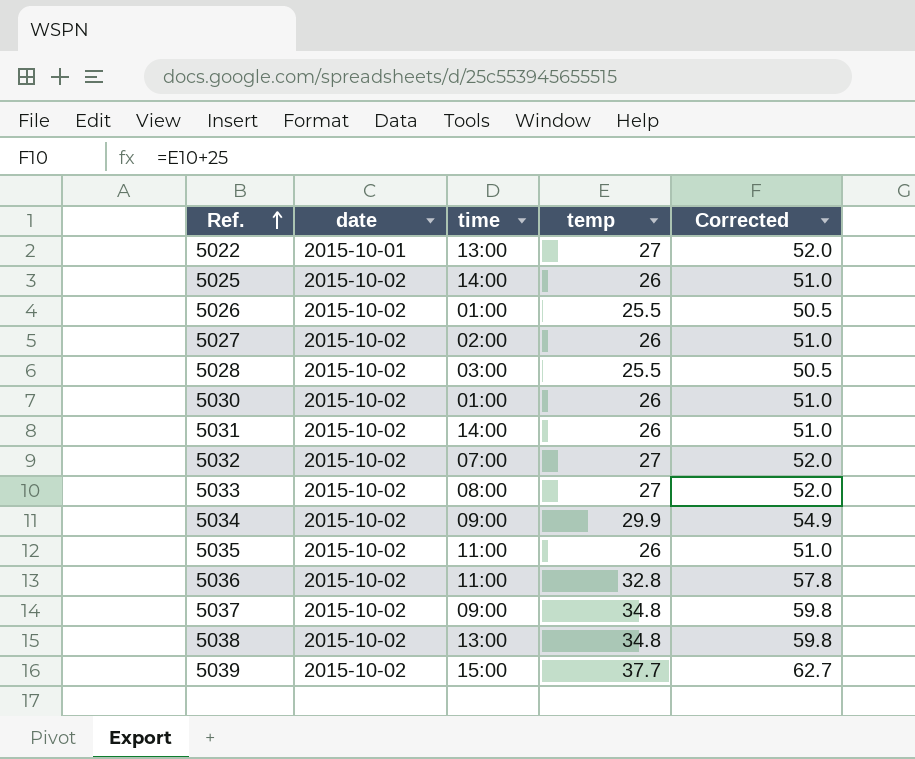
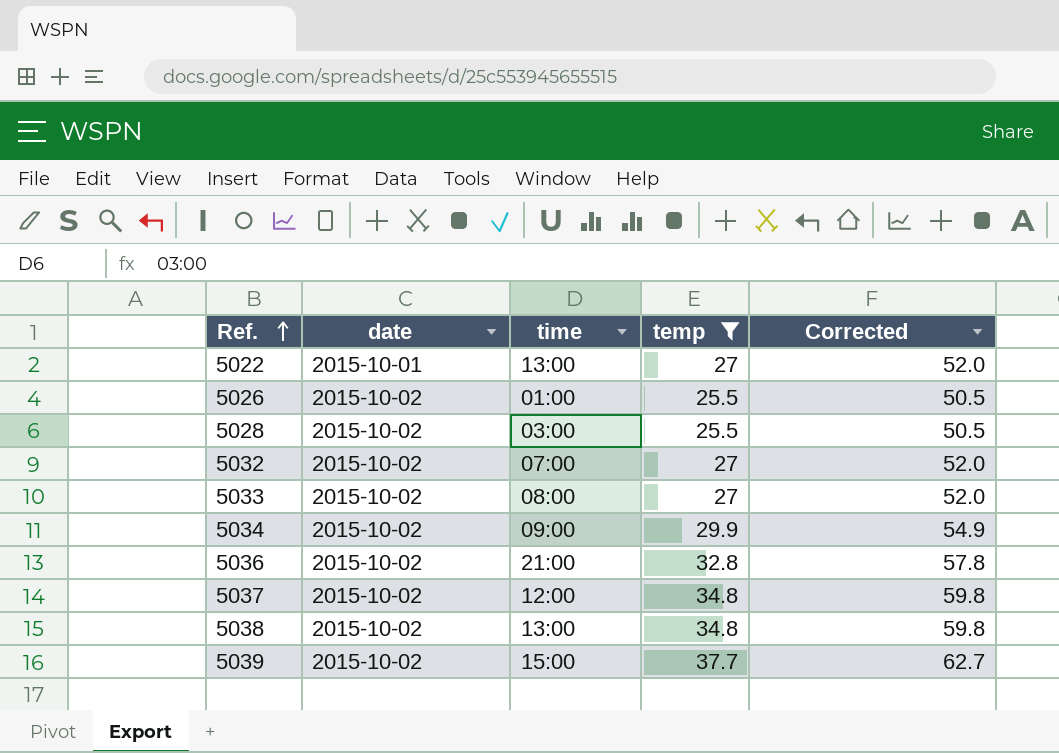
filter: none -> temp != 26
5036 | time: 11:00 -> 21:00
5037 | time: 09:00 -> 12:00

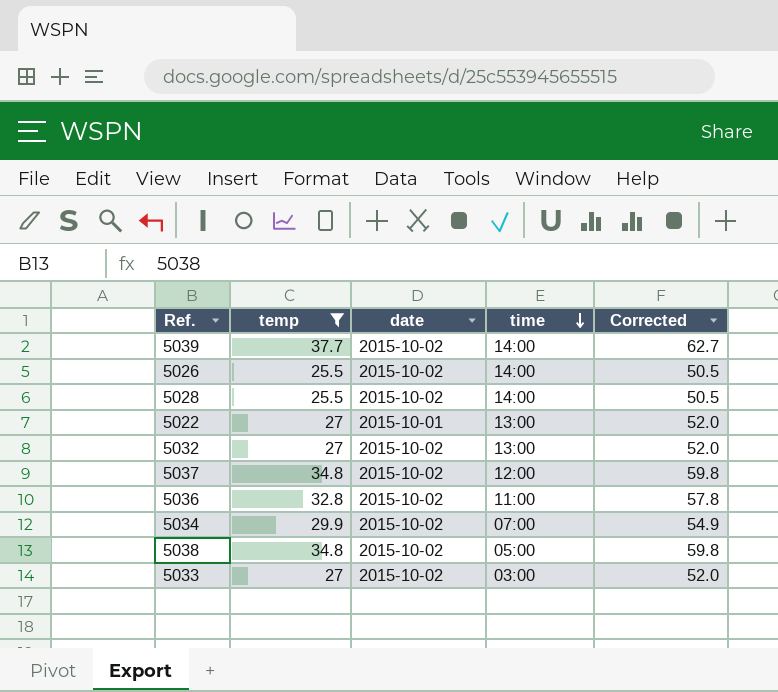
row order: Ref. ascending -> time descending
column temp | position: 4 -> 2
5039 | time: 15:00 -> 14:00
5026 | time: 01:00 -> 14:00
5028 | time: 03:00 -> 14:00
5032 | time: 07:00 -> 13:00
5036 | time: 21:00 -> 11:00
5034 | time: 09:00 -> 07:00
5038 | time: 13:00 -> 05:00
5033 | time: 08:00 -> 03:00

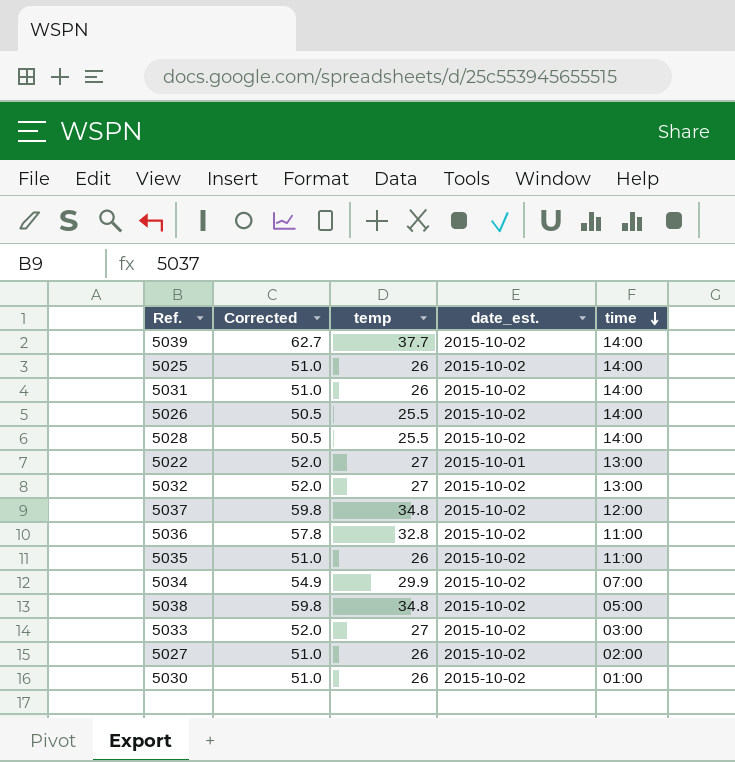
filter: temp != 26 -> none
column Corrected | position: 5 -> 2
column name: date -> date_est.

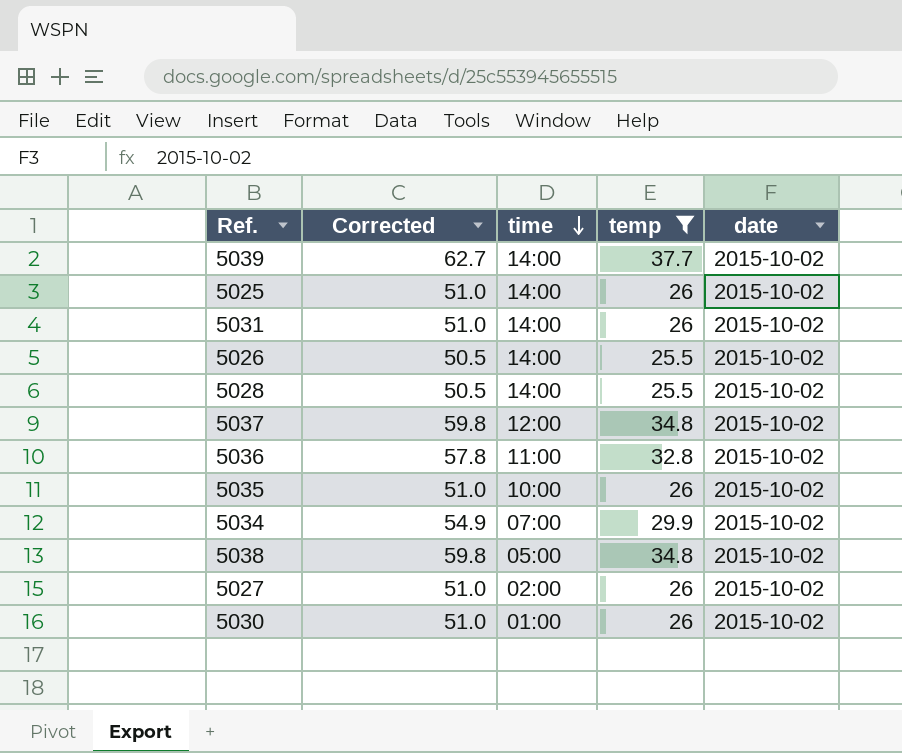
filter: none -> temp != 27
column time | position: 5 -> 3
column name: date_est. -> date
5035 | time: 11:00 -> 10:00

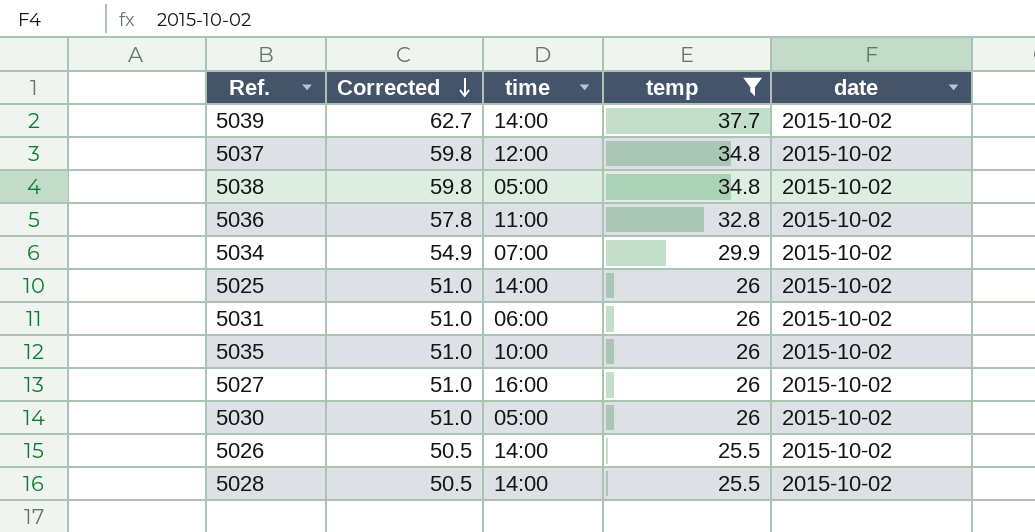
row order: time descending -> Corrected descending
5031 | time: 14:00 -> 06:00
5027 | time: 02:00 -> 16:00
5030 | time: 01:00 -> 05:00

